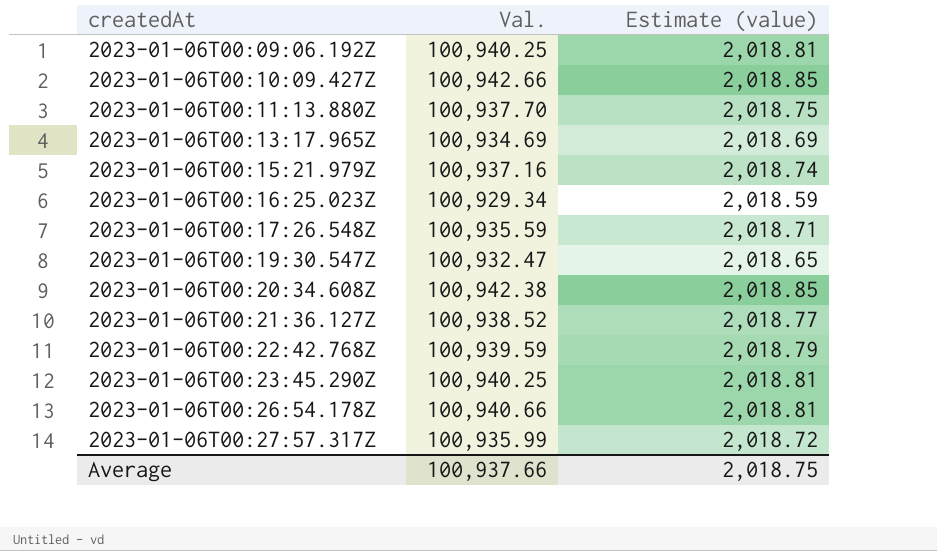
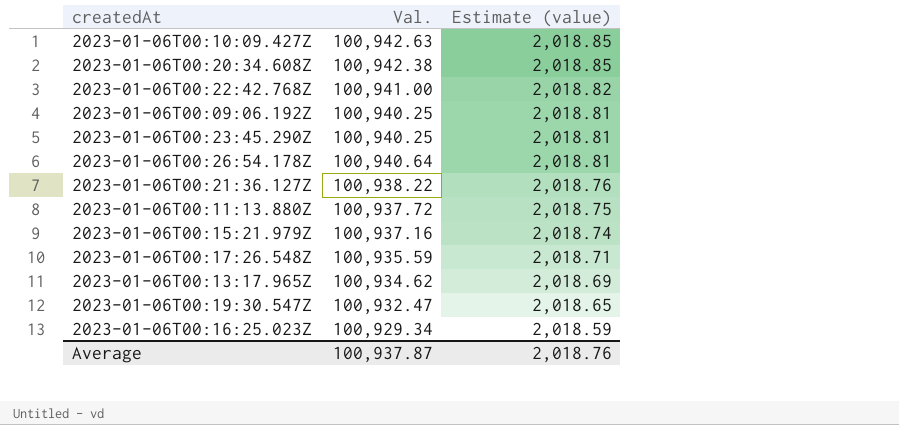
row order: createdAt ascending -> Estimate (value) descending
row 2023-01-06T00:27:57.317Z: 100,935.99 | 2,018.72 -> none
2023-01-06T00:10:09.427Z | Val.: 100,942.66 -> 100,942.63
2023-01-06T00:22:42.768Z | Val.: 100,939.59 -> 100,941.00
2023-01-06T00:22:42.768Z | Estimate (value): 2,018.79 -> 2,018.82
2023-01-06T00:26:54.178Z | Val.: 100,940.66 -> 100,940.64
2023-01-06T00:21:36.127Z | Val.: 100,938.52 -> 100,938.22
2023-01-06T00:21:36.127Z | Estimate (value): 2,018.77 -> 2,018.76
2023-01-06T00:11:13.880Z | Val.: 100,937.70 -> 100,937.72
2023-01-06T00:13:17.965Z | Val.: 100,934.69 -> 100,934.62
Average | Val.: 100,937.66 -> 100,937.87
Average | Estimate (value): 2,018.75 -> 2,018.76

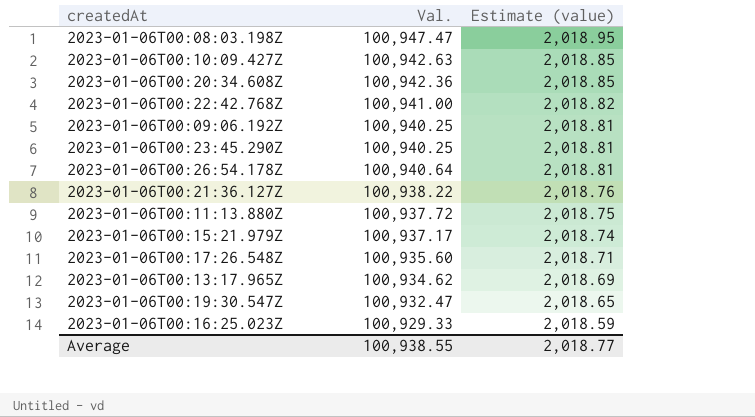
row 2023-01-06T00:08:03.198Z: none -> 100,947.47 | 2,018.95
2023-01-06T00:20:34.608Z | Val.: 100,942.38 -> 100,942.36
2023-01-06T00:15:21.979Z | Val.: 100,937.16 -> 100,937.17
2023-01-06T00:17:26.548Z | Val.: 100,935.59 -> 100,935.60
2023-01-06T00:16:25.023Z | Val.: 100,929.34 -> 100,929.33
Average | Val.: 100,937.87 -> 100,938.55
Average | Estimate (value): 2,018.76 -> 2,018.77

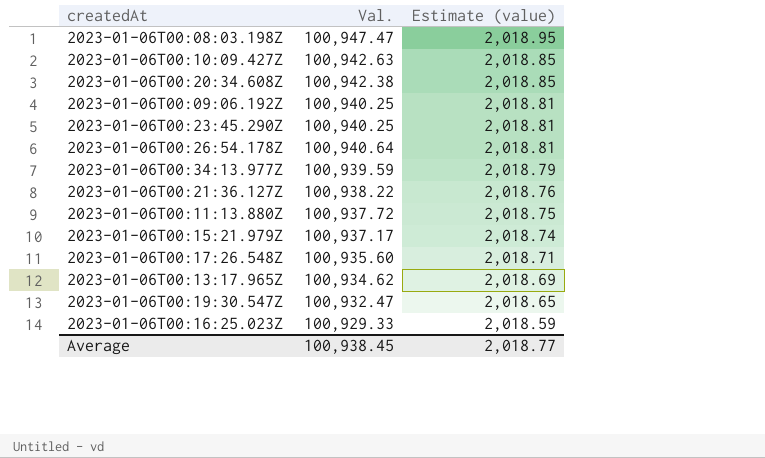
row 2023-01-06T00:22:42.768Z: 100,941.00 | 2,018.82 -> none
2023-01-06T00:20:34.608Z | Val.: 100,942.36 -> 100,942.38
row 2023-01-06T00:34:13.977Z: none -> 100,939.59 | 2,018.79
Average | Val.: 100,938.55 -> 100,938.45

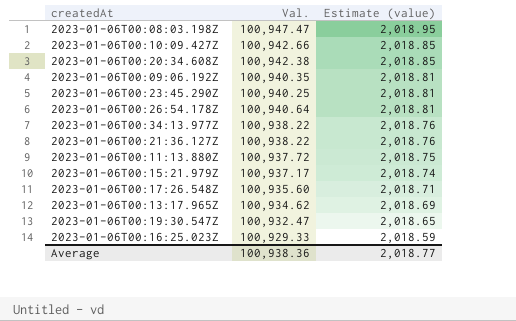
2023-01-06T00:10:09.427Z | Val.: 100,942.63 -> 100,942.66
2023-01-06T00:09:06.192Z | Val.: 100,940.25 -> 100,940.35
2023-01-06T00:34:13.977Z | Val.: 100,939.59 -> 100,938.22
2023-01-06T00:34:13.977Z | Estimate (value): 2,018.79 -> 2,018.76
Average | Val.: 100,938.45 -> 100,938.36

